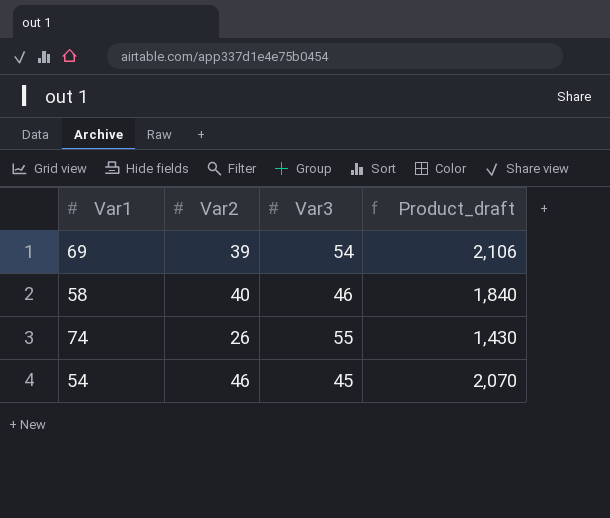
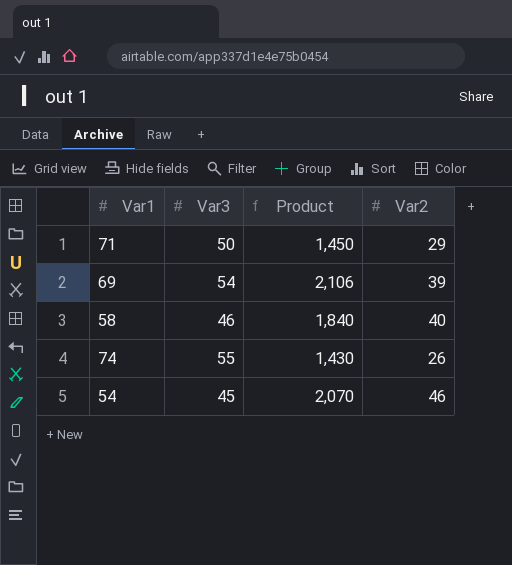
column name: Product_draft -> Product
column Var2 | position: 2 -> 4
row 71: none -> 50 | 1,450 | 29

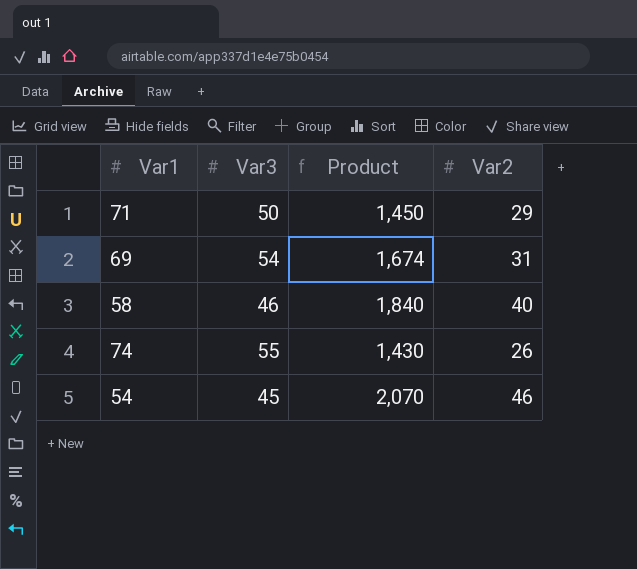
69 | Product: 2,106 -> 1,674
69 | Var2: 39 -> 31

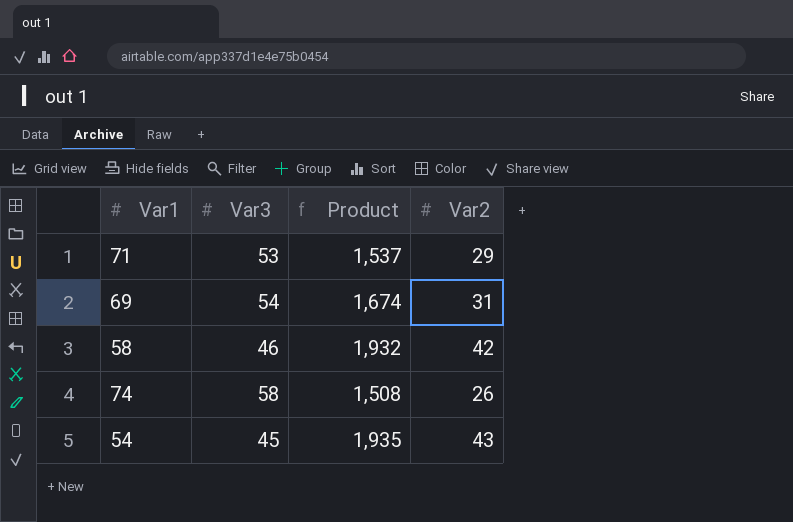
71 | Var3: 50 -> 53
71 | Product: 1,450 -> 1,537
58 | Product: 1,840 -> 1,932
58 | Var2: 40 -> 42
74 | Var3: 55 -> 58
74 | Product: 1,430 -> 1,508
54 | Product: 2,070 -> 1,935
54 | Var2: 46 -> 43

